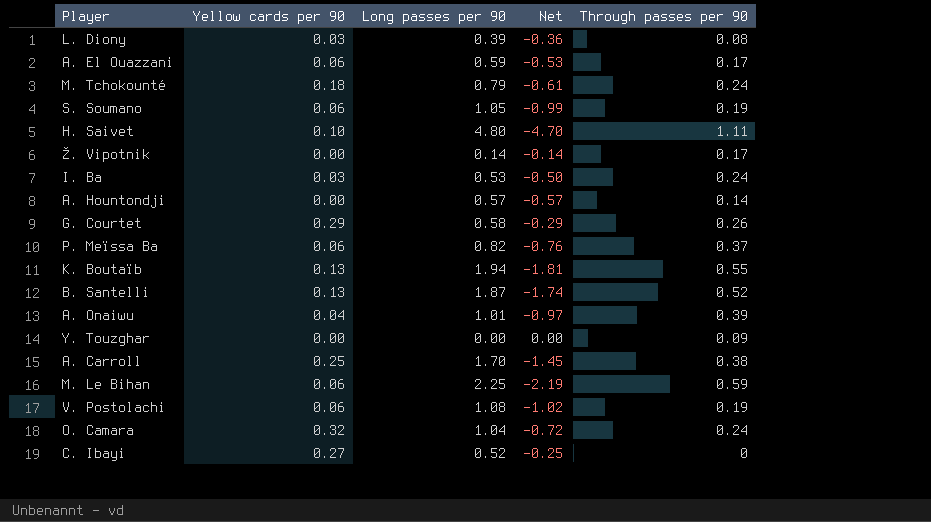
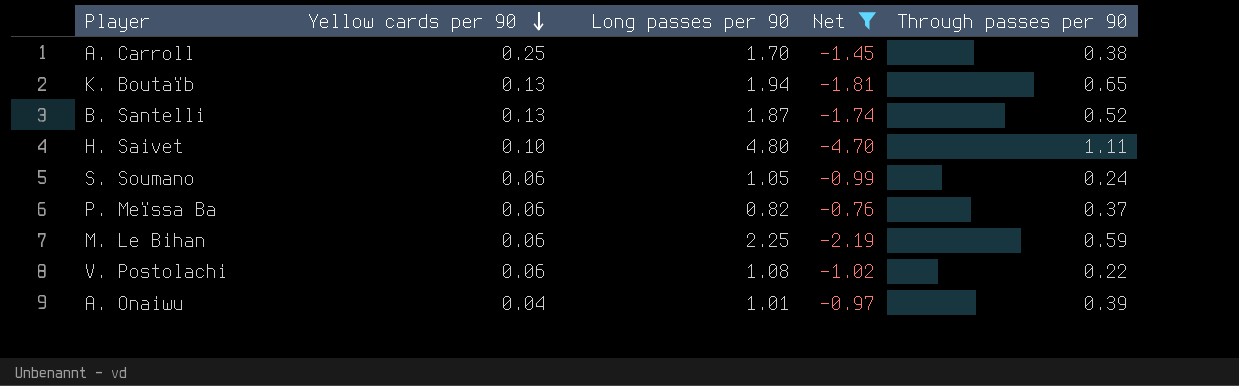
filter: none -> Net <= -0.76
row order: none -> Yellow cards per 90 descending
K. Boutaïb | Through passes per 90: 0.55 -> 0.65
S. Soumano | Through passes per 90: 0.19 -> 0.24
V. Postolachi | Through passes per 90: 0.19 -> 0.22

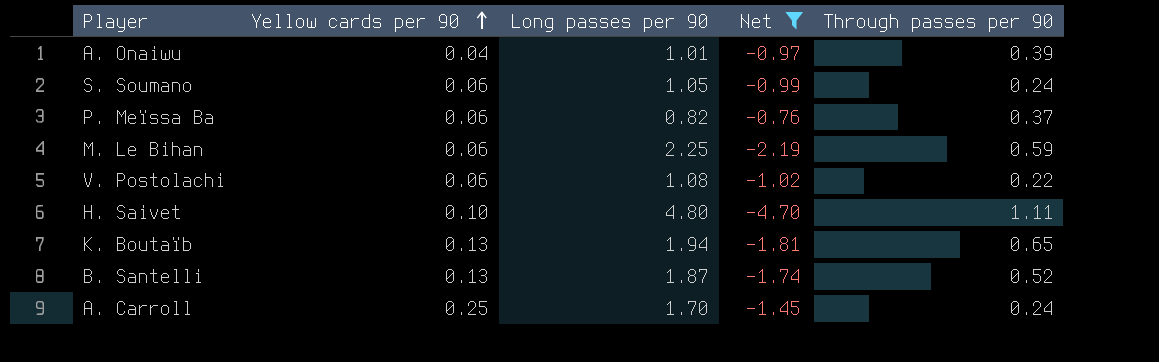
row order: Yellow cards per 90 descending -> Yellow cards per 90 ascending
A. Carroll | Through passes per 90: 0.38 -> 0.24

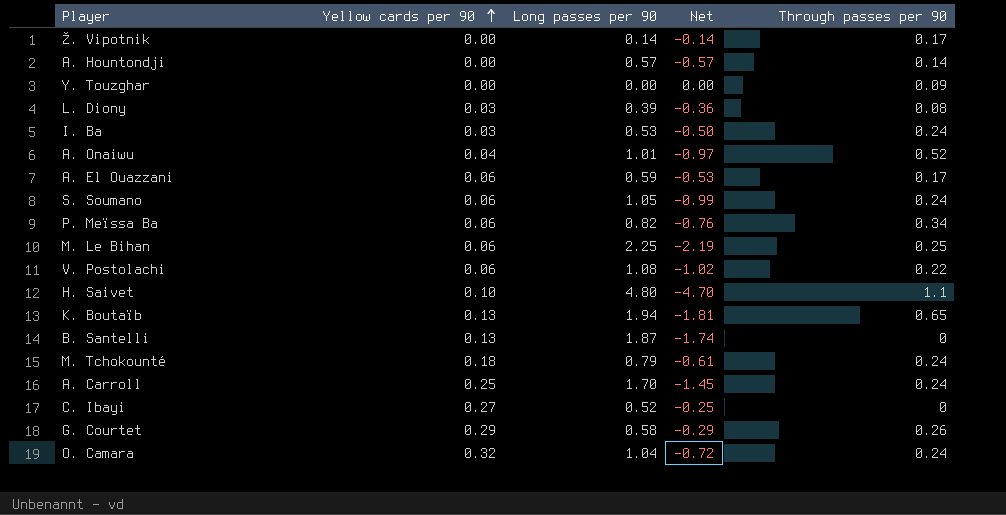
filter: Net <= -0.76 -> none
A. Onaiwu | Through passes per 90: 0.39 -> 0.52
P. Meïssa Ba | Through passes per 90: 0.37 -> 0.34
M. Le Bihan | Through passes per 90: 0.59 -> 0.25
H. Saivet | Through passes per 90: 1.11 -> 1.1
B. Santelli | Through passes per 90: 0.52 -> 0

